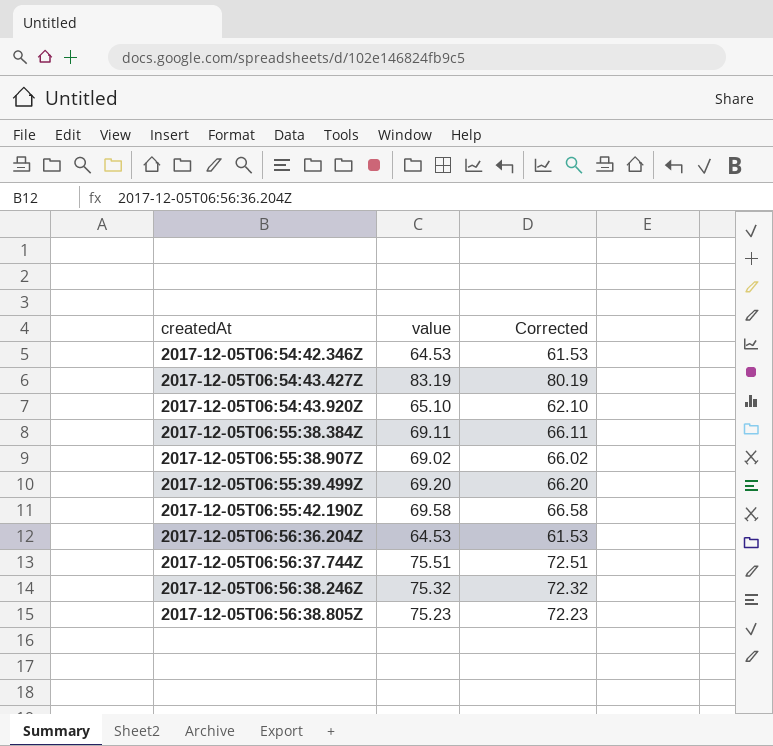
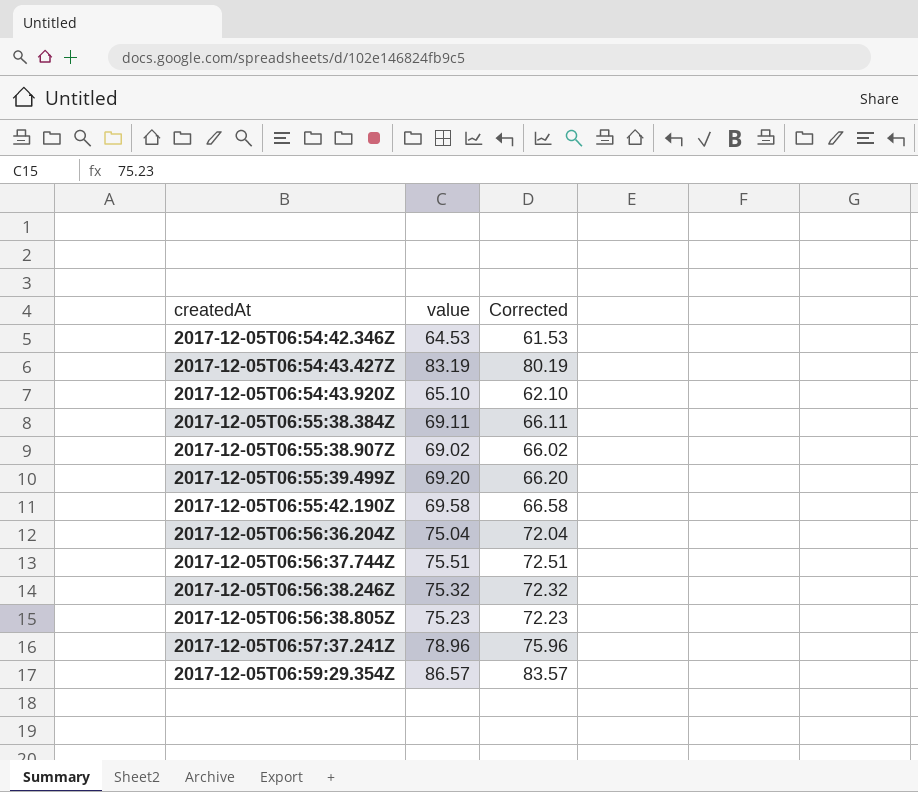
2017-12-05T06:56:36.204Z | value: 64.53 -> 75.04
2017-12-05T06:56:36.204Z | Corrected: 61.53 -> 72.04
row 2017-12-05T06:57:37.241Z: none -> 78.96 | 75.96
row 2017-12-05T06:59:29.354Z: none -> 86.57 | 83.57

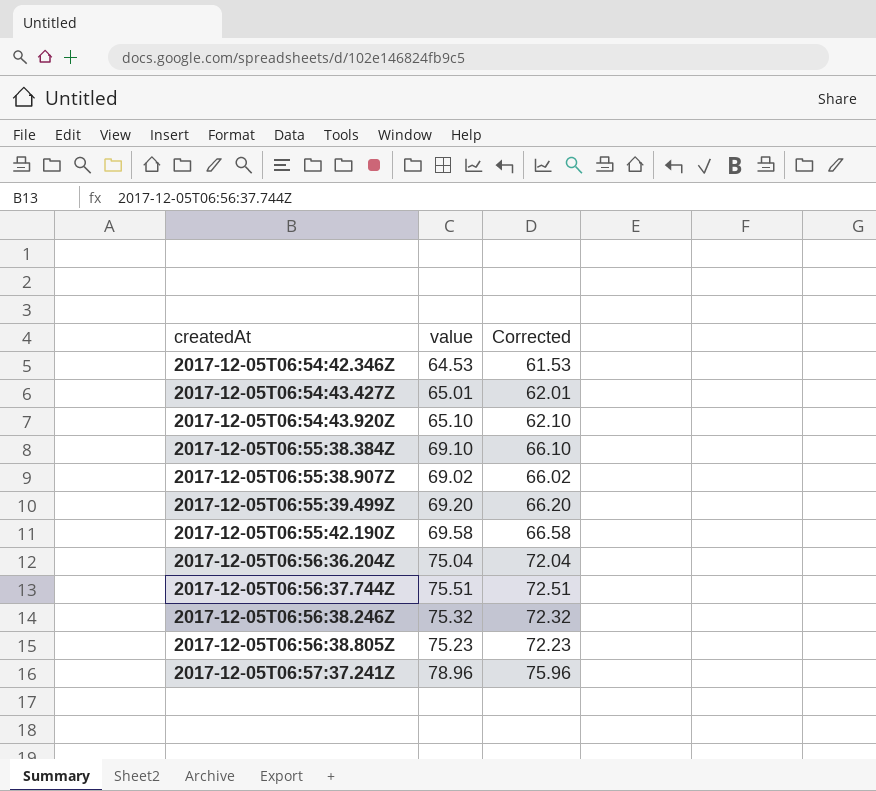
row 2017-12-05T06:59:29.354Z: 86.57 | 83.57 -> none
2017-12-05T06:54:43.427Z | value: 83.19 -> 65.01
2017-12-05T06:54:43.427Z | Corrected: 80.19 -> 62.01
2017-12-05T06:55:38.384Z | value: 69.11 -> 69.10
2017-12-05T06:55:38.384Z | Corrected: 66.11 -> 66.10

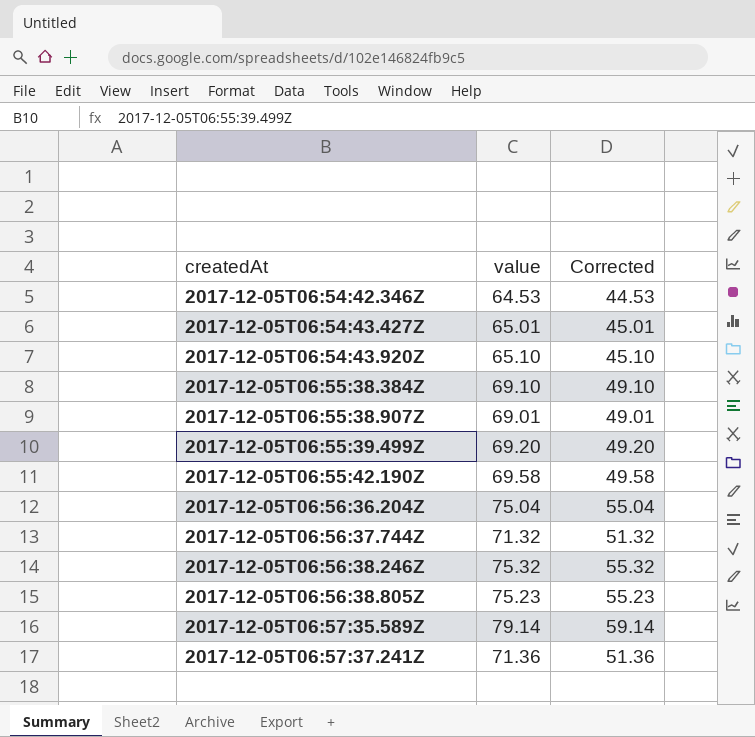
column Corrected | formula: [value] - 3 -> [value] - 20
2017-12-05T06:55:38.907Z | value: 69.02 -> 69.01
2017-12-05T06:56:37.744Z | value: 75.51 -> 71.32
row 2017-12-05T06:57:35.589Z: none -> 79.14 | 59.14
2017-12-05T06:57:37.241Z | value: 78.96 -> 71.36

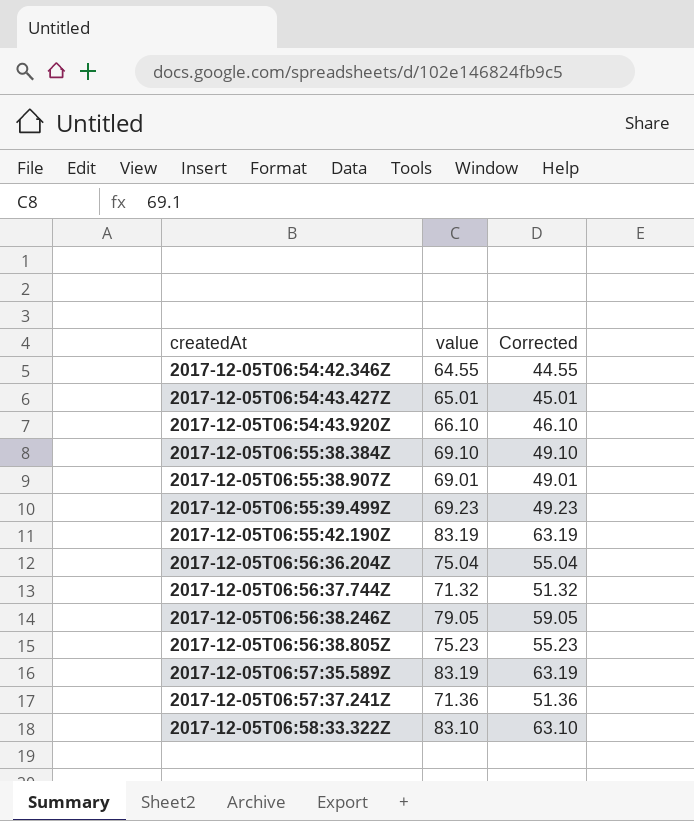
2017-12-05T06:54:42.346Z | value: 64.53 -> 64.55
2017-12-05T06:54:42.346Z | Corrected: 44.53 -> 44.55
2017-12-05T06:54:43.920Z | value: 65.10 -> 66.10
2017-12-05T06:54:43.920Z | Corrected: 45.10 -> 46.10
2017-12-05T06:55:39.499Z | value: 69.20 -> 69.23
2017-12-05T06:55:39.499Z | Corrected: 49.20 -> 49.23
2017-12-05T06:55:42.190Z | value: 69.58 -> 83.19
2017-12-05T06:55:42.190Z | Corrected: 49.58 -> 63.19
2017-12-05T06:56:38.246Z | value: 75.32 -> 79.05
2017-12-05T06:56:38.246Z | Corrected: 55.32 -> 59.05
2017-12-05T06:57:35.589Z | value: 79.14 -> 83.19
2017-12-05T06:57:35.589Z | Corrected: 59.14 -> 63.19
row 2017-12-05T06:58:33.322Z: none -> 83.10 | 63.10

